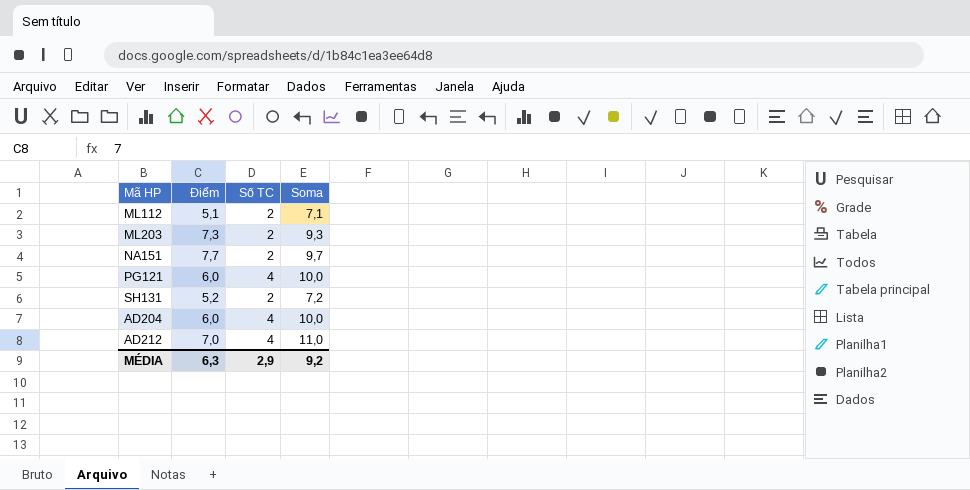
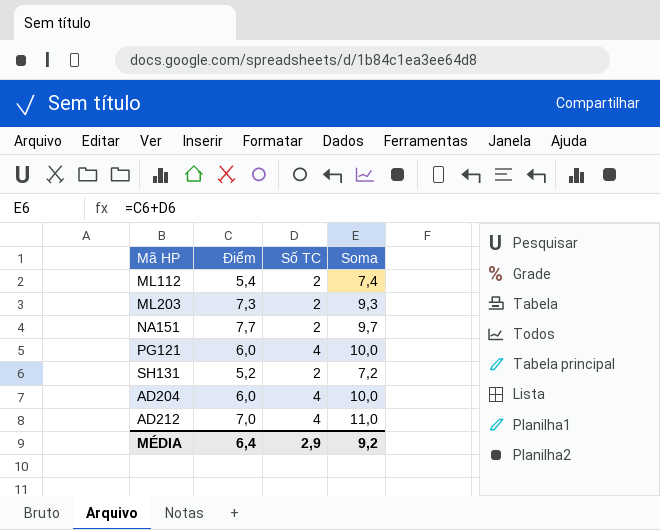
ML112 | Điểm: 5,1 -> 5,4
ML112 | Soma: 7,1 -> 7,4
MÉDIA | Điểm: 6,3 -> 6,4

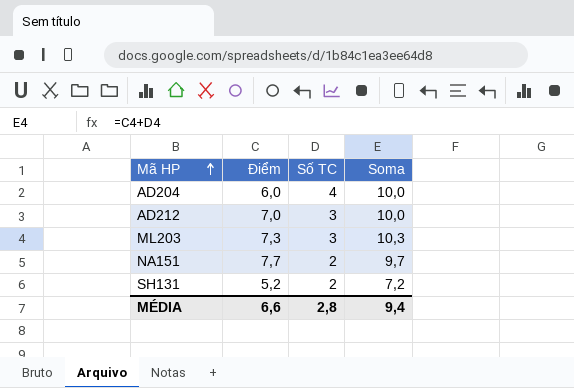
row order: none -> Mã HP ascending
row ML112: 5,4 | 2 | 7,4 -> none
row PG121: 6,0 | 4 | 10,0 -> none
AD212 | Số TC: 4 -> 3
AD212 | Soma: 11,0 -> 10,0
ML203 | Số TC: 2 -> 3
ML203 | Soma: 9,3 -> 10,3
MÉDIA | Điểm: 6,4 -> 6,6
MÉDIA | Số TC: 2,9 -> 2,8
MÉDIA | Soma: 9,2 -> 9,4

